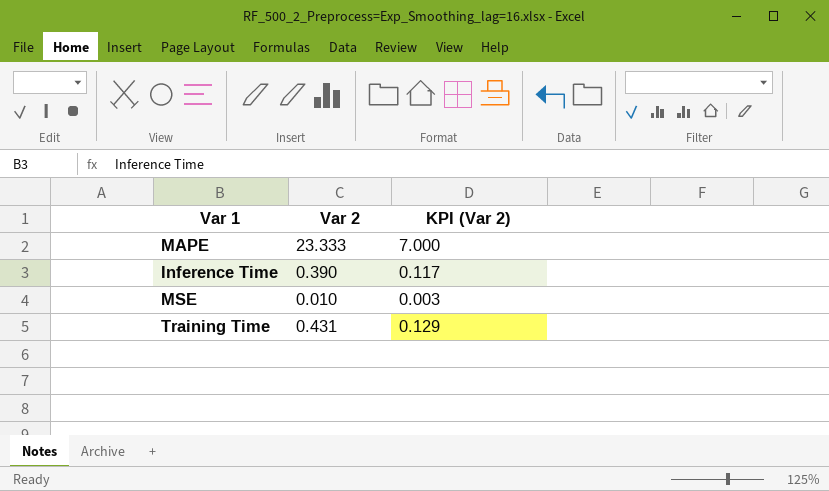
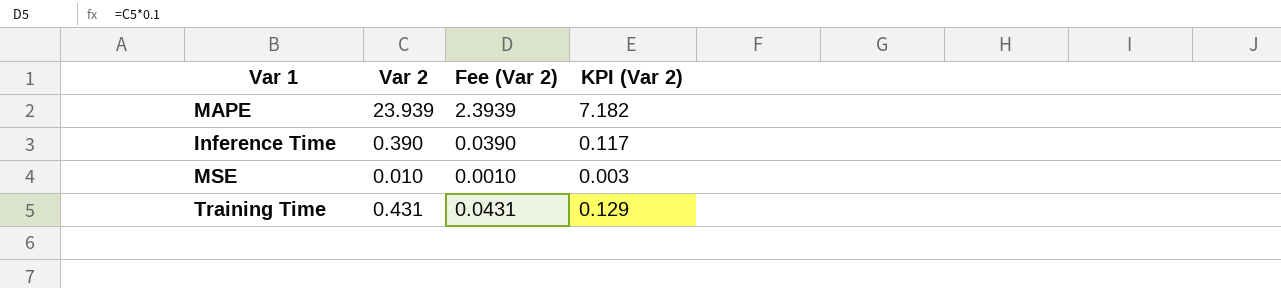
column Fee (Var 2) | formula: none -> [Var 2] * 0.1
MAPE | Var 2: 23.333 -> 23.939
MAPE | KPI (Var 2): 7.000 -> 7.182

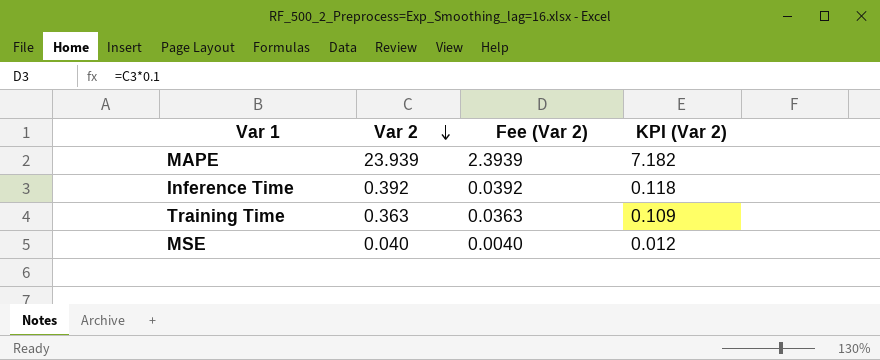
row order: none -> Var 2 descending
Inference Time | Var 2: 0.390 -> 0.392
Inference Time | Fee (Var 2): 0.0390 -> 0.0392
Inference Time | KPI (Var 2): 0.117 -> 0.118
Training Time | Var 2: 0.431 -> 0.363
Training Time | Fee (Var 2): 0.0431 -> 0.0363
Training Time | KPI (Var 2): 0.129 -> 0.109
MSE | Var 2: 0.010 -> 0.040
MSE | Fee (Var 2): 0.0010 -> 0.0040
MSE | KPI (Var 2): 0.003 -> 0.012

